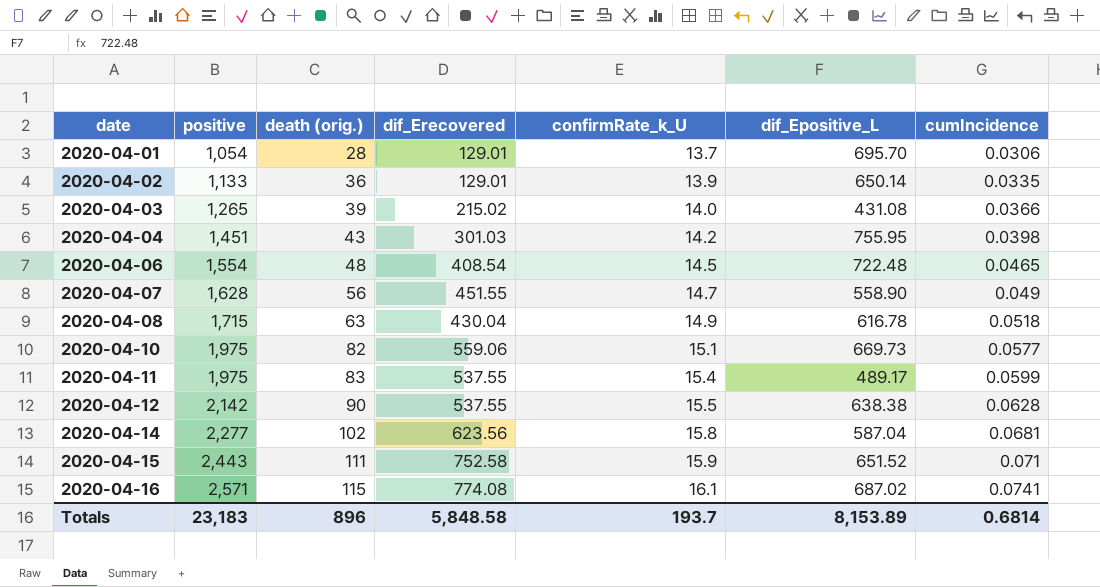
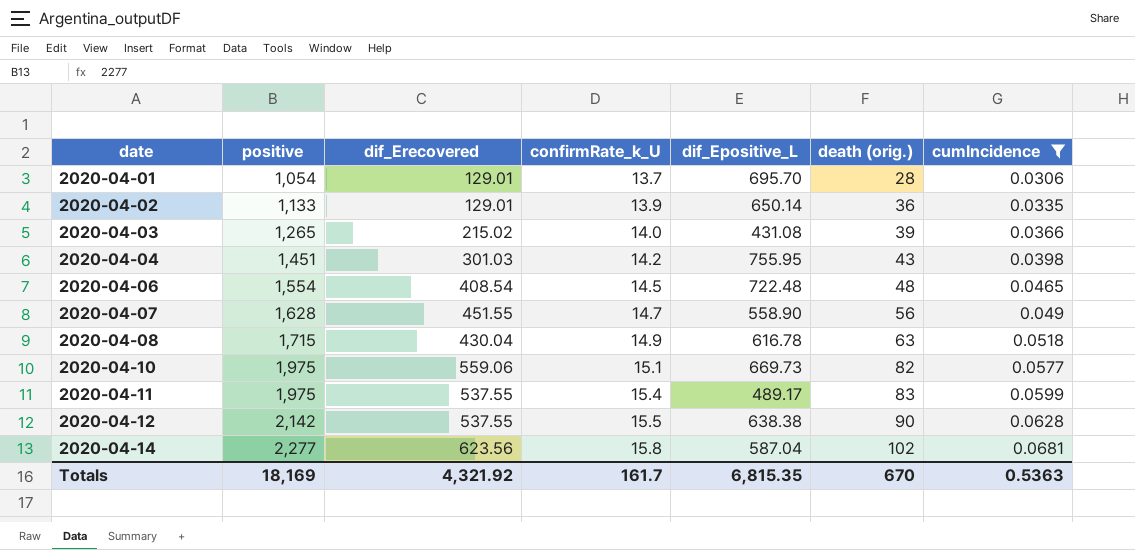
filter: none -> cumIncidence <= 0.0681
column death (orig.) | position: 3 -> 6
Totals | positive: 23,183 -> 18,169
Totals | dif_Erecovered: 5,848.58 -> 4,321.92
Totals | confirmRate_k_U: 193.7 -> 161.7
Totals | dif_Epositive_L: 8,153.89 -> 6,815.35
Totals | death (orig.): 896 -> 670
Totals | cumIncidence: 0.6814 -> 0.5363

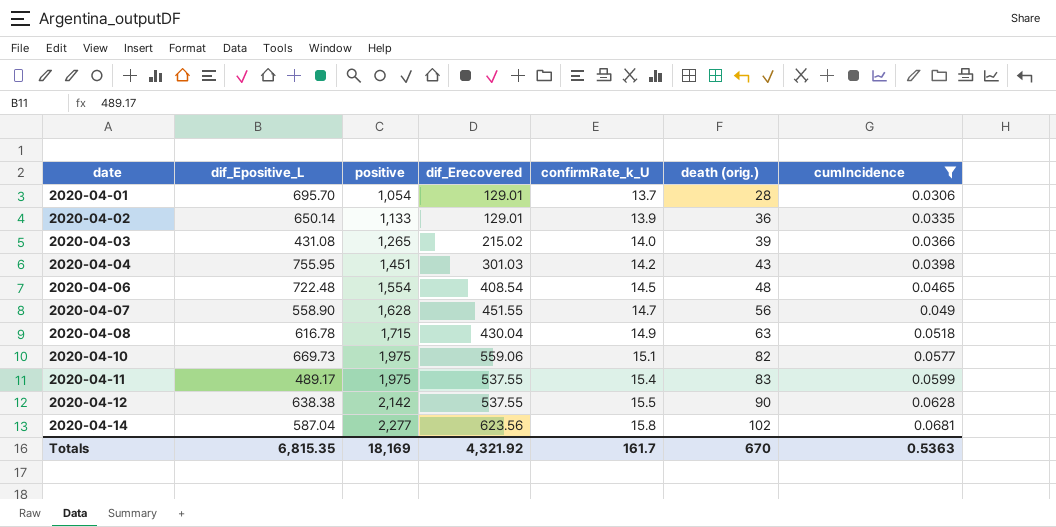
column dif_Epositive_L | position: 5 -> 2

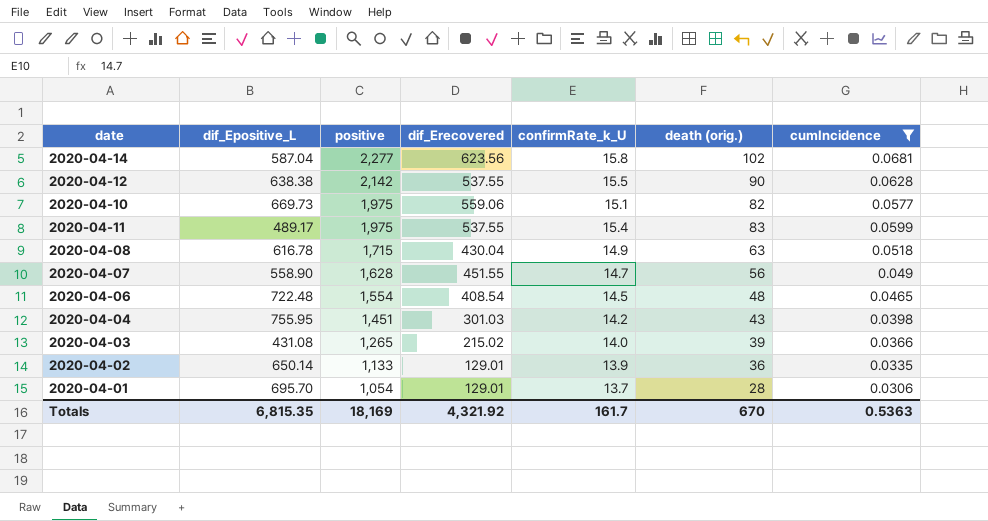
row order: date ascending -> positive descending

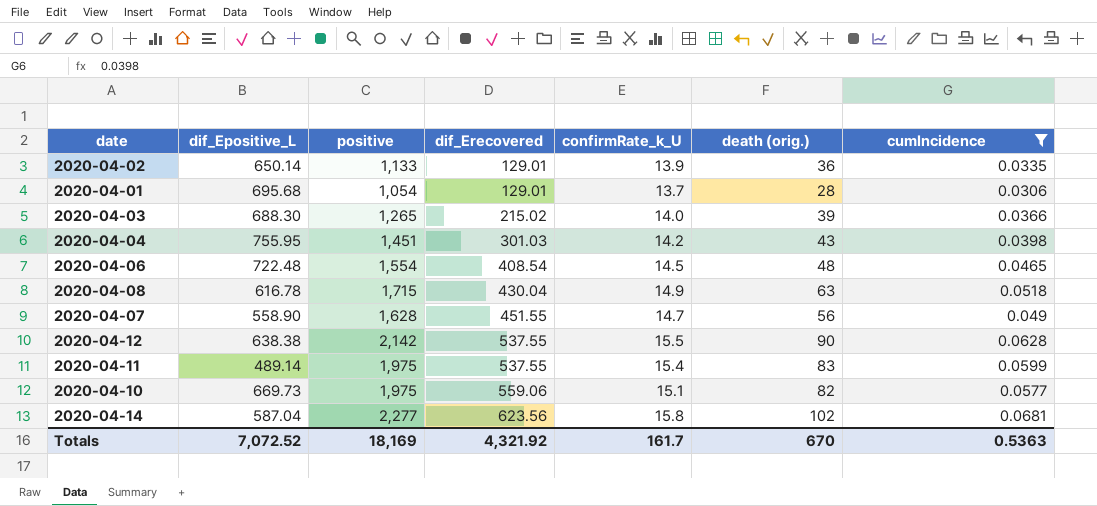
row order: positive descending -> dif_Erecovered ascending
2020-04-01 | dif_Epositive_L: 695.70 -> 695.68
2020-04-03 | dif_Epositive_L: 431.08 -> 688.30
2020-04-11 | dif_Epositive_L: 489.17 -> 489.14
Totals | dif_Epositive_L: 6,815.35 -> 7,072.52

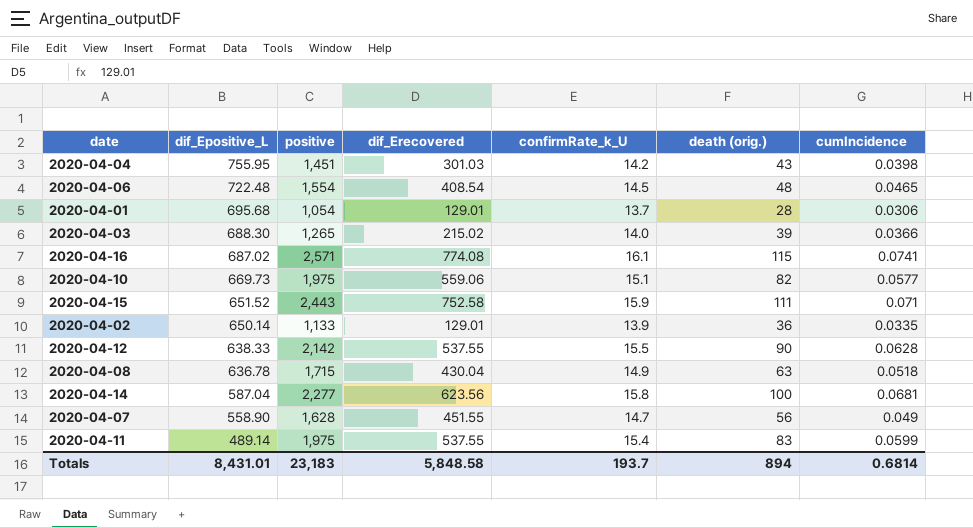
filter: cumIncidence <= 0.0681 -> none
row order: dif_Erecovered ascending -> dif_Epositive_L descending
2020-04-12 | dif_Epositive_L: 638.38 -> 638.33
2020-04-08 | dif_Epositive_L: 616.78 -> 636.78
2020-04-14 | death (orig.): 102 -> 100
Totals | dif_Epositive_L: 7,072.52 -> 8,431.01
Totals | positive: 18,169 -> 23,183
Totals | dif_Erecovered: 4,321.92 -> 5,848.58
Totals | confirmRate_k_U: 161.7 -> 193.7
Totals | death (orig.): 670 -> 894
Totals | cumIncidence: 0.5363 -> 0.6814

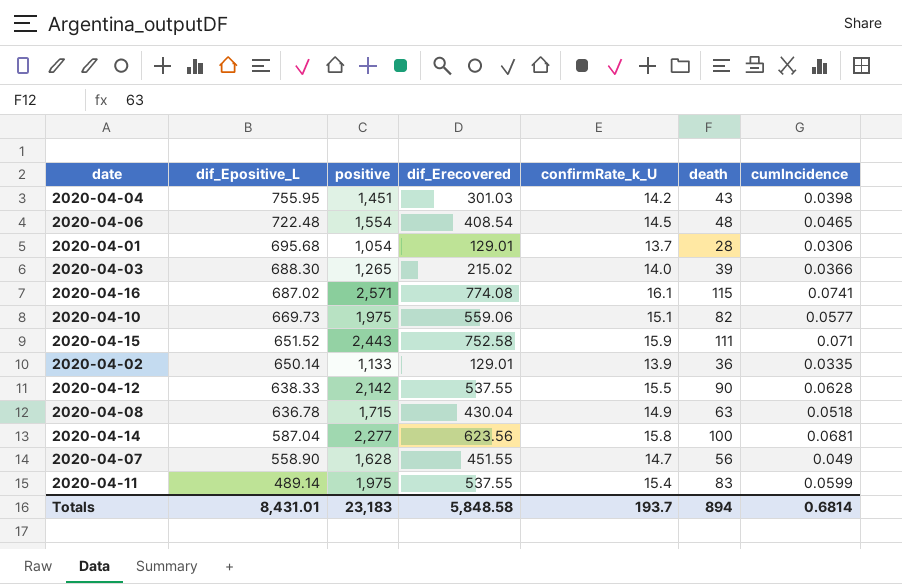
column name: death (orig.) -> death

